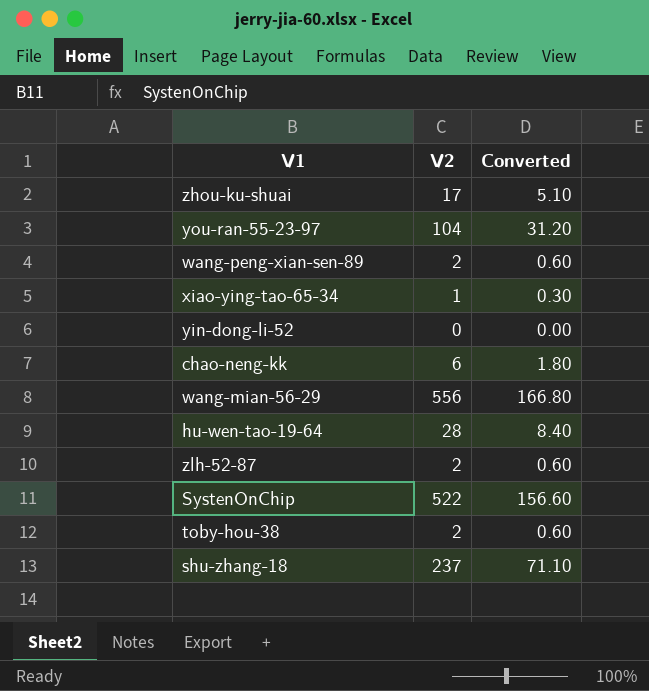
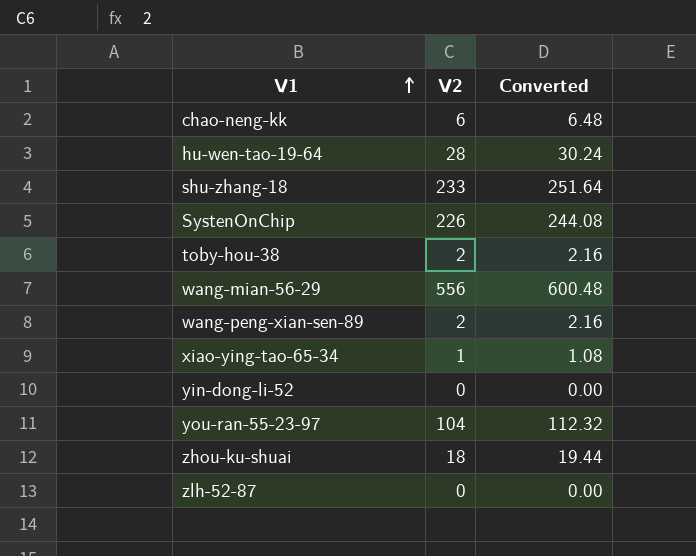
row order: none -> V1 ascending
column Converted | formula: [V2] * 0.3 -> [V2] * 1.08
shu-zhang-18 | V2: 237 -> 233
SystenOnChip | V2: 522 -> 226
zhou-ku-shuai | V2: 17 -> 18
zlh-52-87 | V2: 2 -> 0

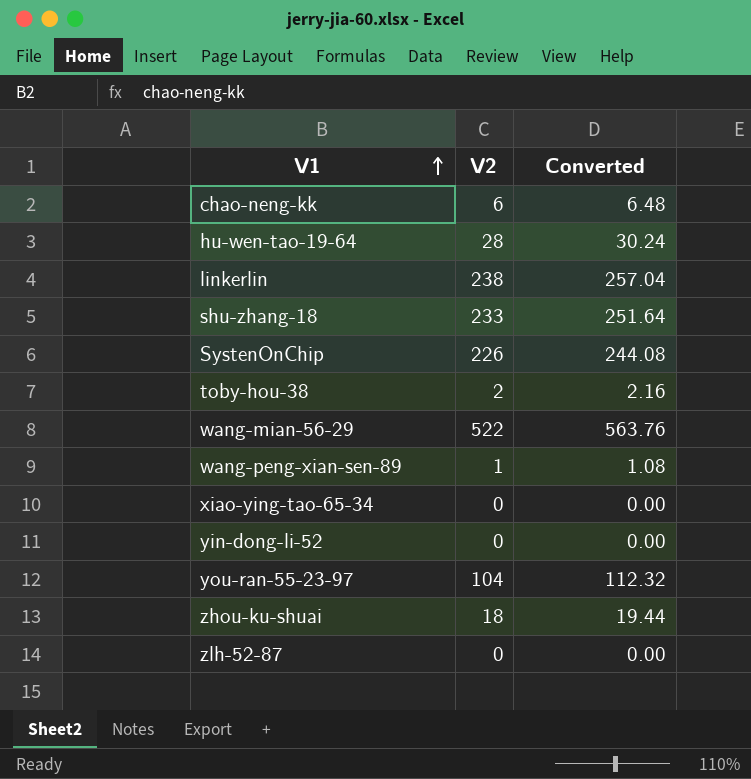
row linkerlin: none -> 238 | 257.04
wang-mian-56-29 | V2: 556 -> 522
wang-mian-56-29 | Converted: 600.48 -> 563.76
wang-peng-xian-sen-89 | V2: 2 -> 1
wang-peng-xian-sen-89 | Converted: 2.16 -> 1.08
xiao-ying-tao-65-34 | V2: 1 -> 0
xiao-ying-tao-65-34 | Converted: 1.08 -> 0.00

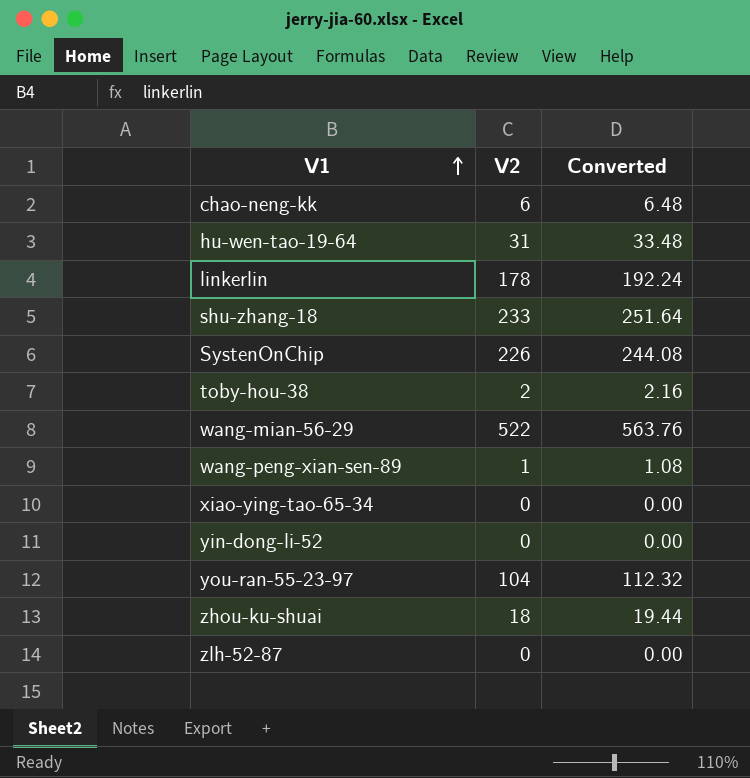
hu-wen-tao-19-64 | V2: 28 -> 31
hu-wen-tao-19-64 | Converted: 30.24 -> 33.48
linkerlin | V2: 238 -> 178
linkerlin | Converted: 257.04 -> 192.24

